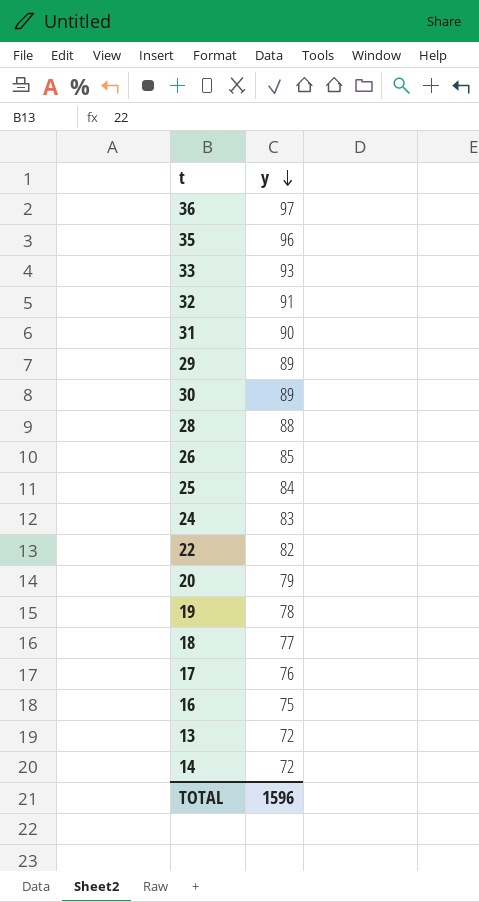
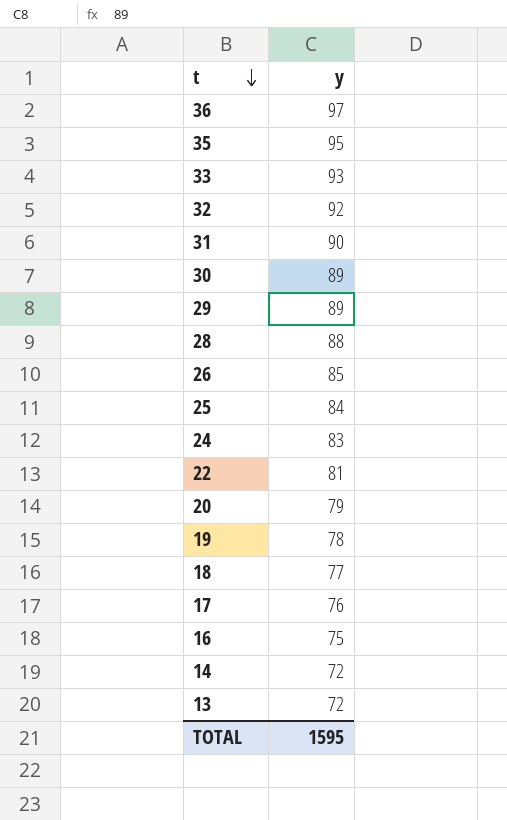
row order: y descending -> t descending
35 | y: 96 -> 95
32 | y: 91 -> 92
22 | y: 82 -> 81
TOTAL | y: 1596 -> 1595

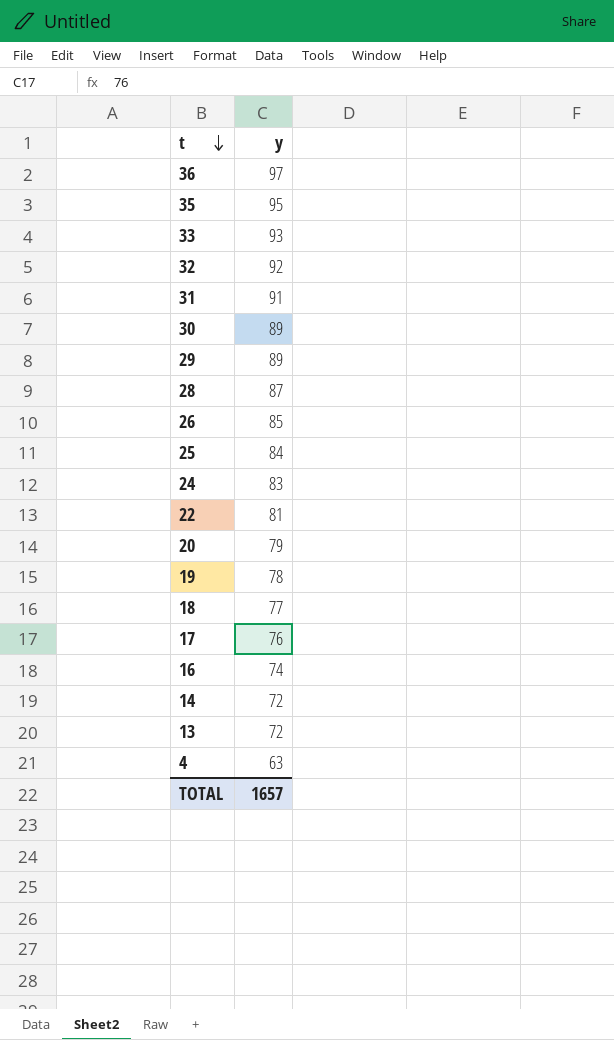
31 | y: 90 -> 91
28 | y: 88 -> 87
16 | y: 75 -> 74
row 4: none -> 63
TOTAL | y: 1595 -> 1657

